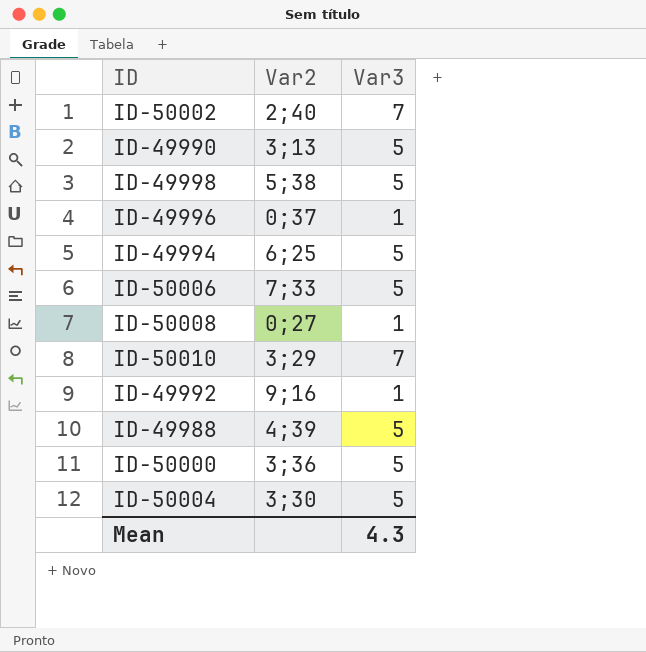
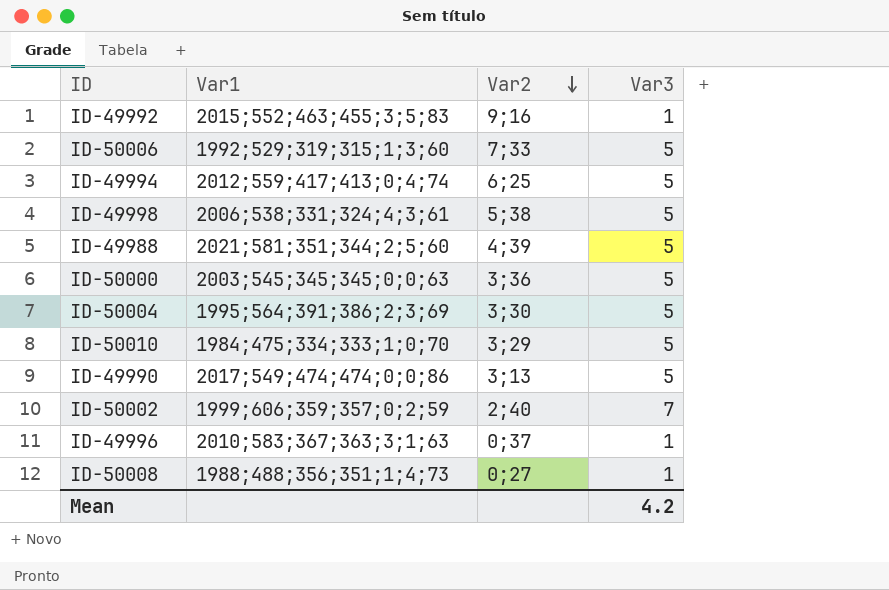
row order: none -> Var2 descending
column Var1 | position: none -> 2
ID-50010 | Var3: 7 -> 5
Mean | Var3: 4.3 -> 4.2

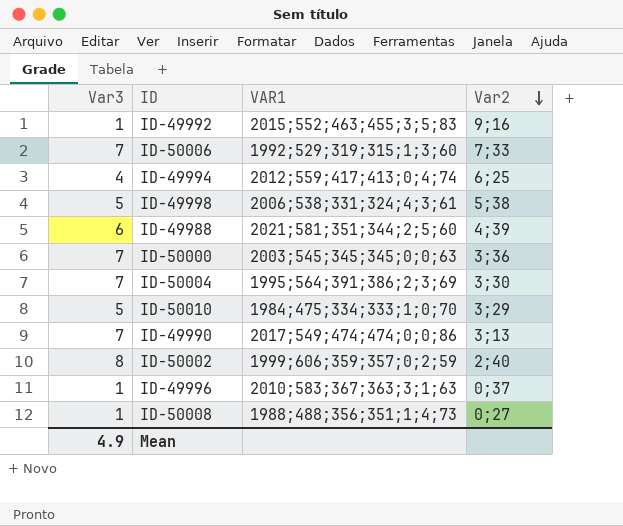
column Var3 | position: 4 -> 1
column name: Var1 -> VAR1
ID-50006 | Var3: 5 -> 7
ID-49994 | Var3: 5 -> 4
ID-49988 | Var3: 5 -> 6
ID-50000 | Var3: 5 -> 7
ID-50004 | Var3: 5 -> 7
ID-49990 | Var3: 5 -> 7
ID-50002 | Var3: 7 -> 8
Mean | Var3: 4.2 -> 4.9

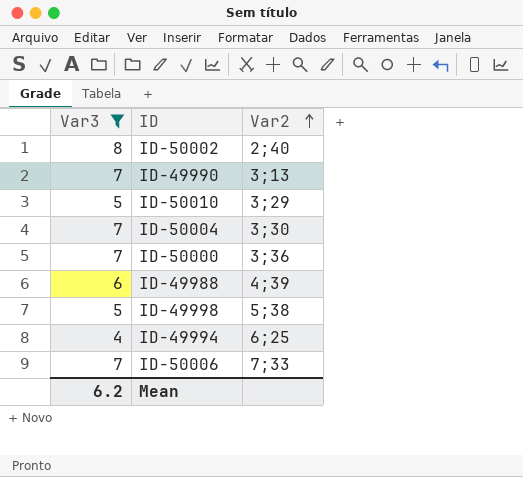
filter: none -> Var3 != 1
row order: Var2 descending -> Var2 ascending
column VAR1 | position: 3 -> none
Mean | Var3: 4.9 -> 6.2

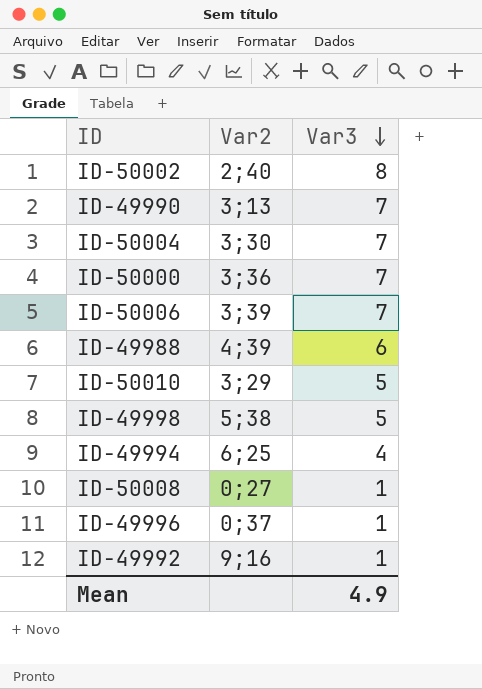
filter: Var3 != 1 -> none
row order: Var2 ascending -> Var3 descending
column Var3 | position: 1 -> 3
ID-50006 | Var2: 7;33 -> 3;39
Mean | Var3: 6.2 -> 4.9

